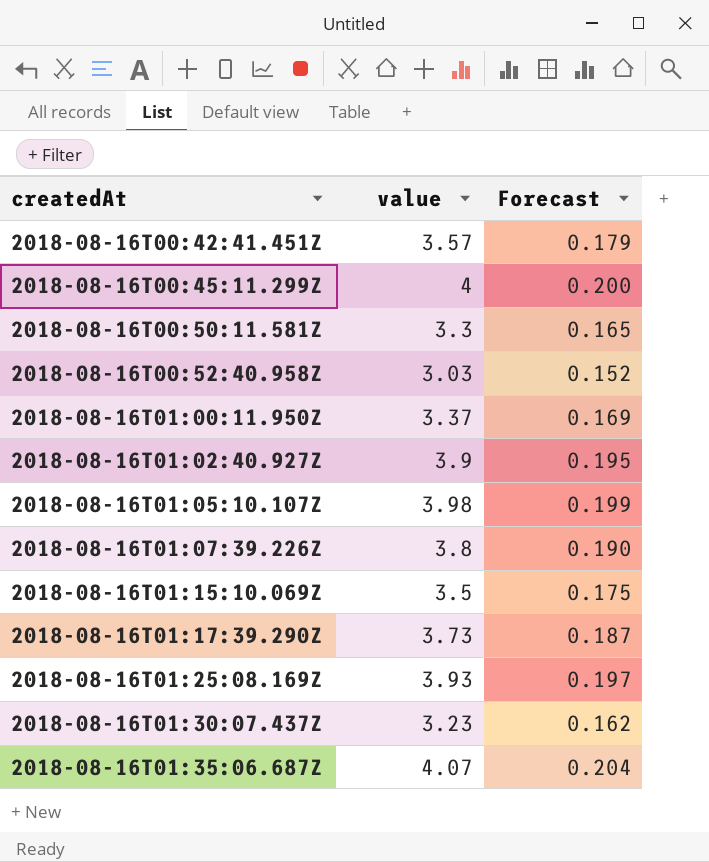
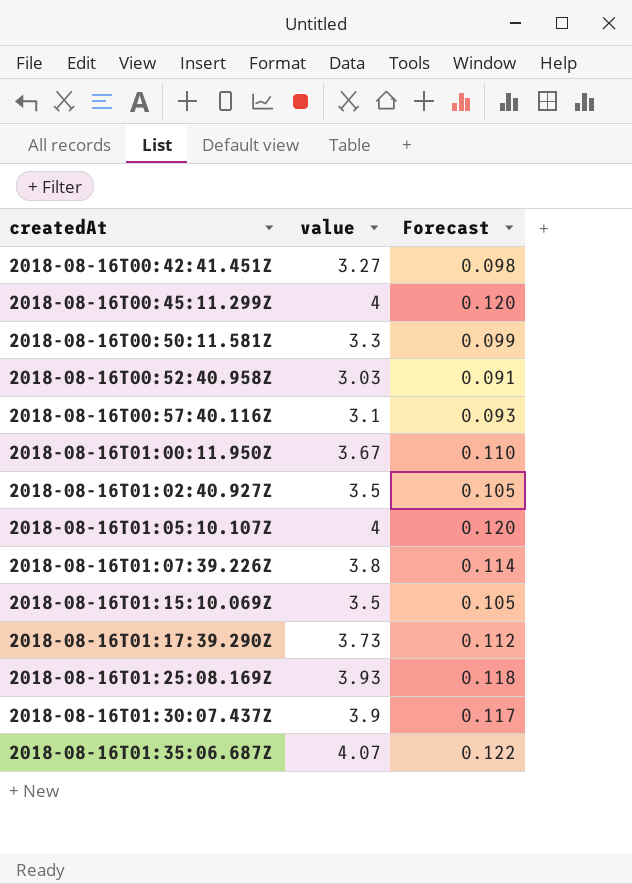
column Forecast | formula: [value] * 0.05 -> [value] * 0.03
2018-08-16T00:42:41.451Z | value: 3.57 -> 3.27
row 2018-08-16T00:57:40.116Z: none -> 3.1 | 0.093
2018-08-16T01:00:11.950Z | value: 3.37 -> 3.67
2018-08-16T01:02:40.927Z | value: 3.9 -> 3.5
2018-08-16T01:05:10.107Z | value: 3.98 -> 4
2018-08-16T01:30:07.437Z | value: 3.23 -> 3.9

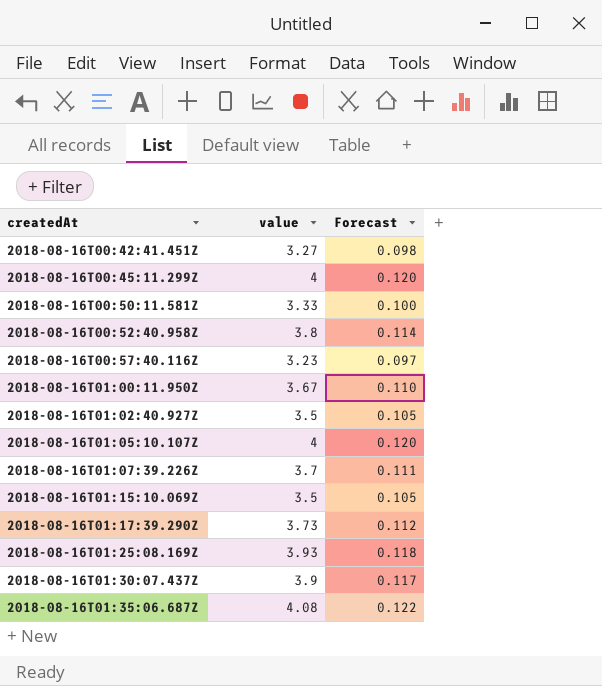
2018-08-16T00:50:11.581Z | value: 3.3 -> 3.33
2018-08-16T00:50:11.581Z | Forecast: 0.099 -> 0.100
2018-08-16T00:52:40.958Z | value: 3.03 -> 3.8
2018-08-16T00:52:40.958Z | Forecast: 0.091 -> 0.114
2018-08-16T00:57:40.116Z | value: 3.1 -> 3.23
2018-08-16T00:57:40.116Z | Forecast: 0.093 -> 0.097
2018-08-16T01:07:39.226Z | value: 3.8 -> 3.7
2018-08-16T01:07:39.226Z | Forecast: 0.114 -> 0.111
2018-08-16T01:35:06.687Z | value: 4.07 -> 4.08

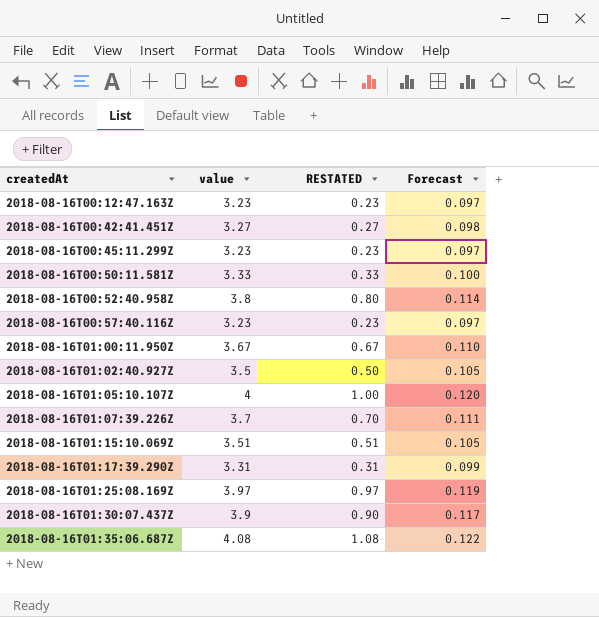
column RESTATED | formula: none -> [value] - 3
row 2018-08-16T00:12:47.163Z: none -> 3.23 | 0.23 | 0.097
2018-08-16T00:45:11.299Z | value: 4 -> 3.23
2018-08-16T00:45:11.299Z | Forecast: 0.120 -> 0.097
2018-08-16T01:15:10.069Z | value: 3.5 -> 3.51
2018-08-16T01:17:39.290Z | value: 3.73 -> 3.31
2018-08-16T01:17:39.290Z | Forecast: 0.112 -> 0.099
2018-08-16T01:25:08.169Z | value: 3.93 -> 3.97
2018-08-16T01:25:08.169Z | Forecast: 0.118 -> 0.119

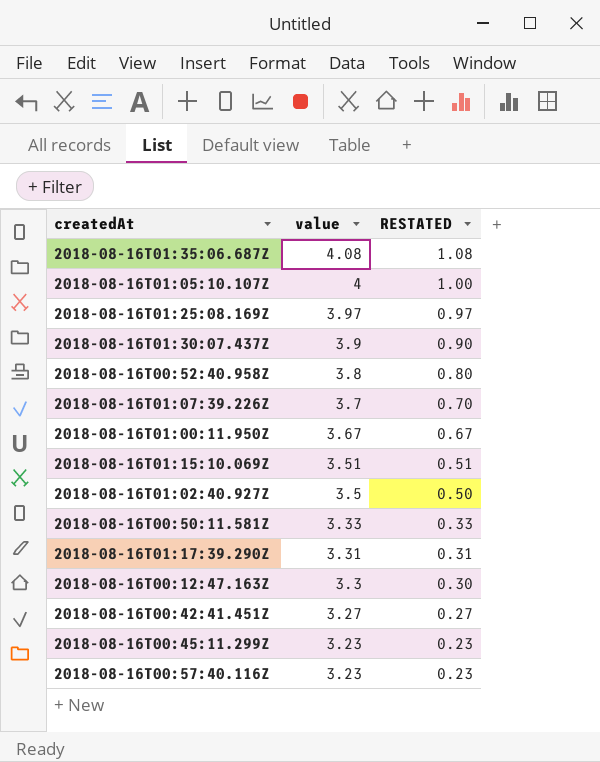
row order: createdAt ascending -> value descending
column Forecast | formula: [value] * 0.03 -> none
2018-08-16T00:12:47.163Z | value: 3.23 -> 3.3
2018-08-16T00:12:47.163Z | RESTATED: 0.23 -> 0.30

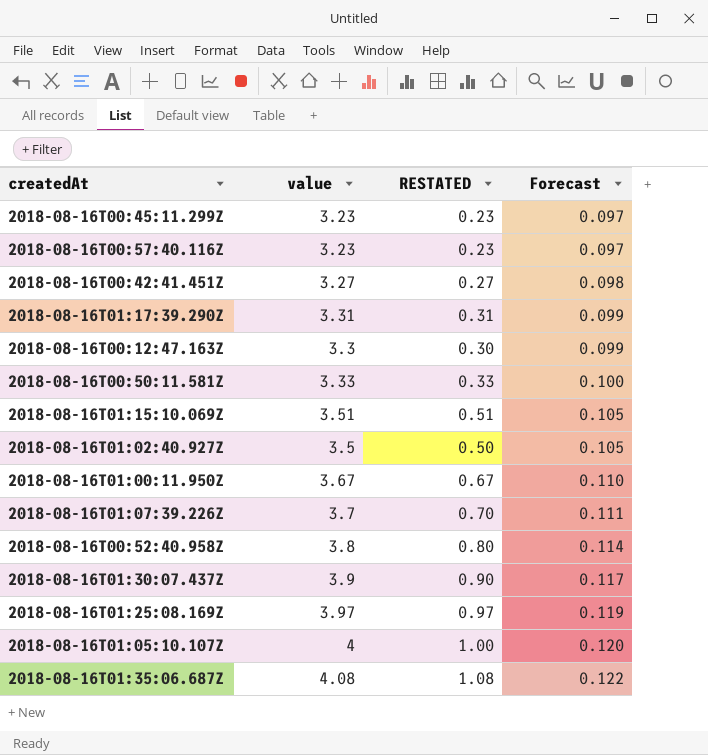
row order: value descending -> Forecast ascending
column Forecast | formula: none -> [value] * 0.03

